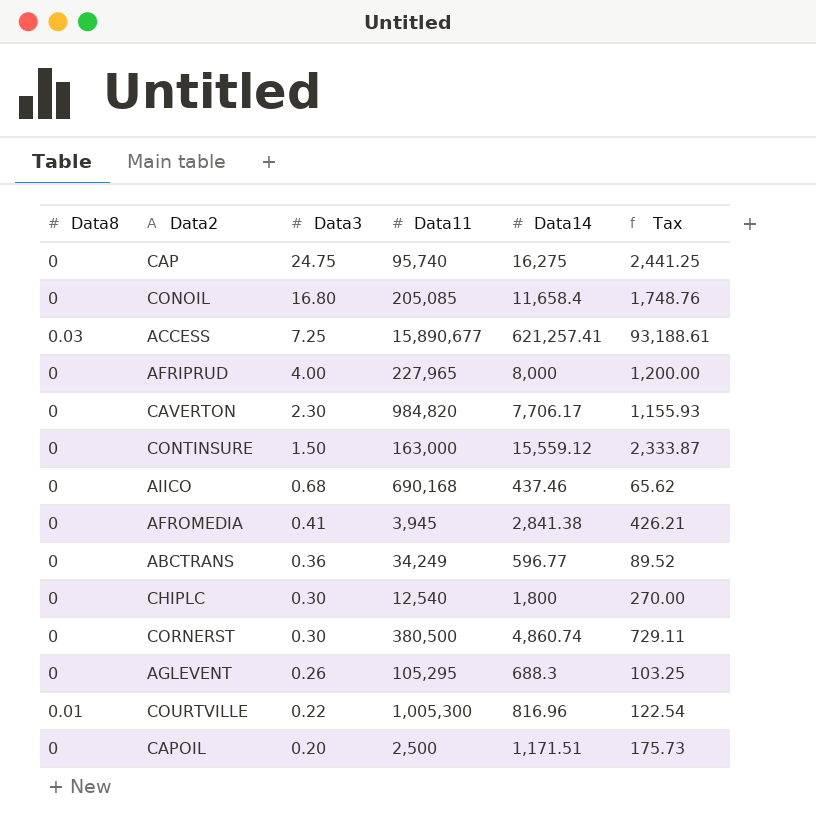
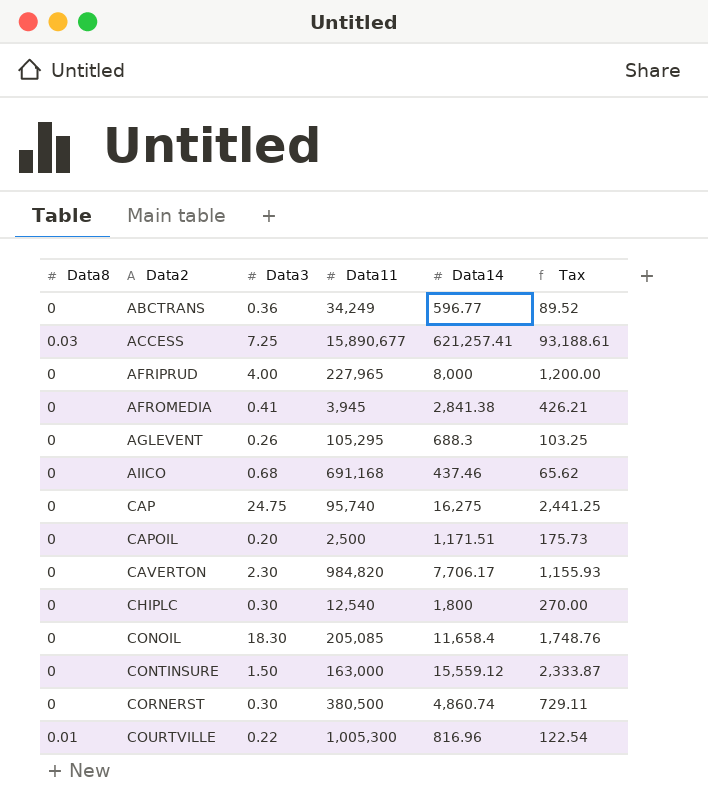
row order: Data3 descending -> Data2 ascending
AIICO | Data11: 690,168 -> 691,168
CONOIL | Data3: 16.80 -> 18.30

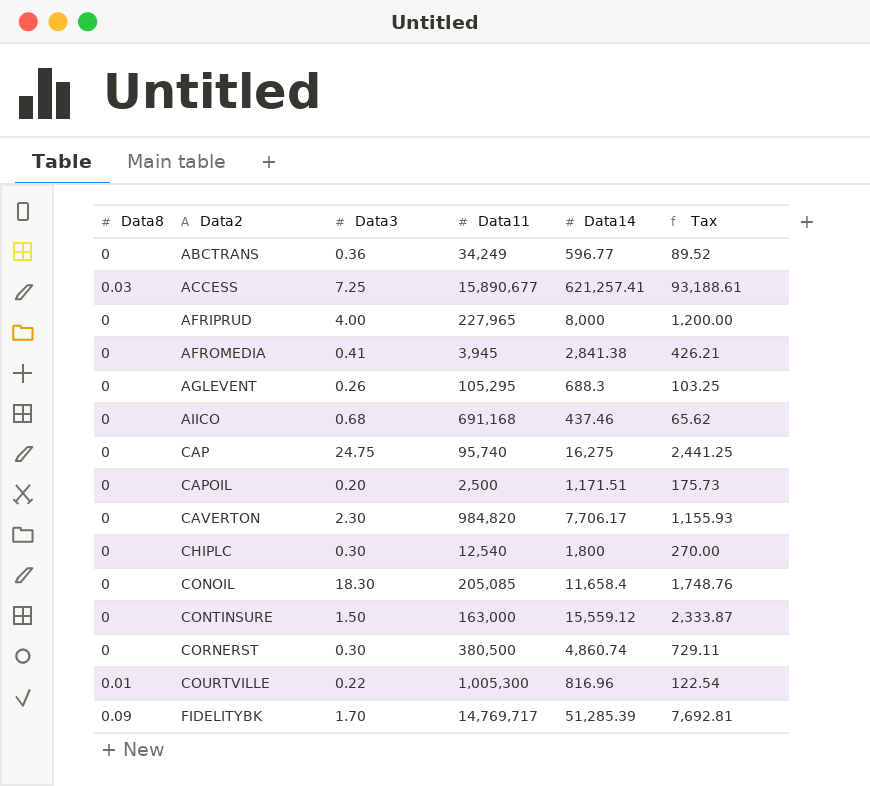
row FIDELITYBK: none -> 0.09 | 1.70 | 14,769,717 | 51,285.39 | 7,692.81

